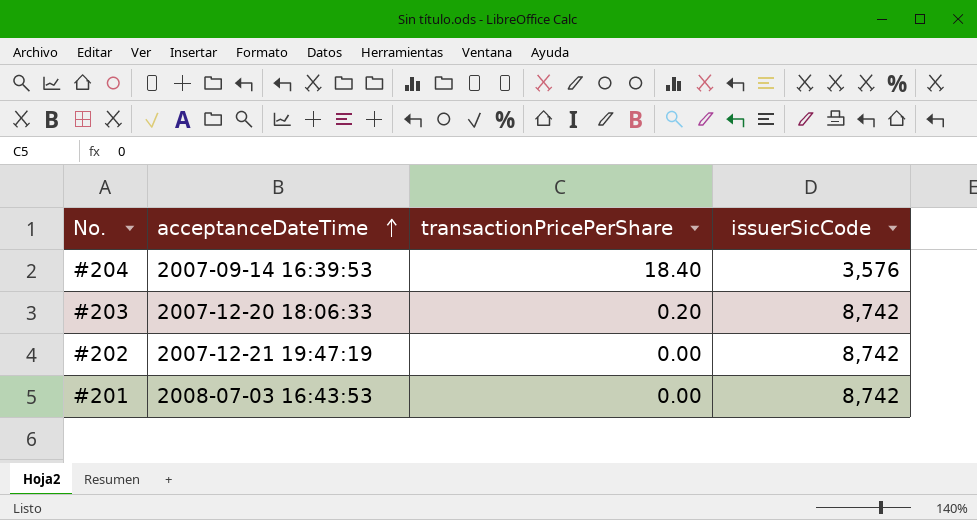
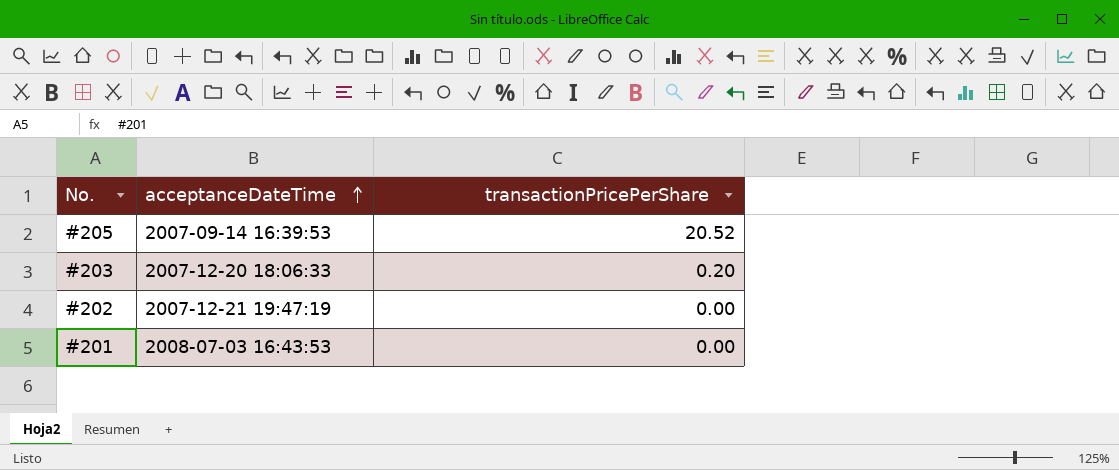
column issuerSicCode | position: 4 -> none
row #204: 2007-09-14 16:39:53 | 18.40 | 3,576 -> none
row #205: none -> 2007-09-14 16:39:53 | 20.52

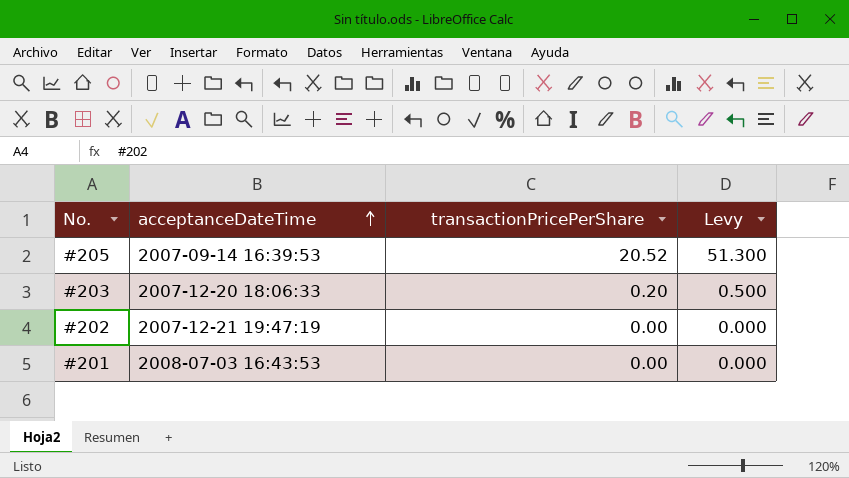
column Levy | formula: none -> [transactionPricePerShare] * 2.5

